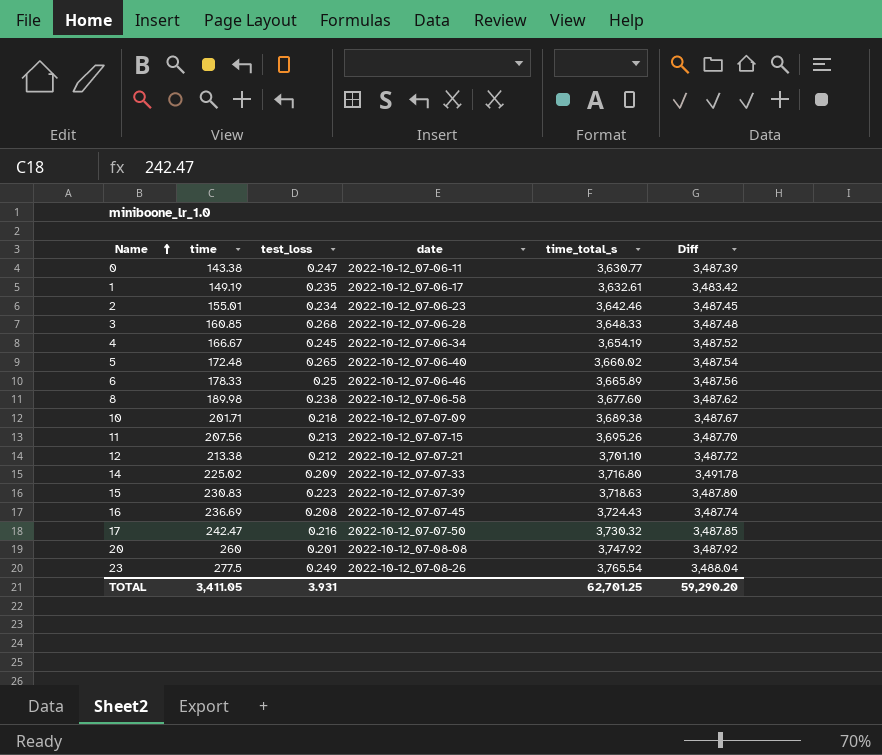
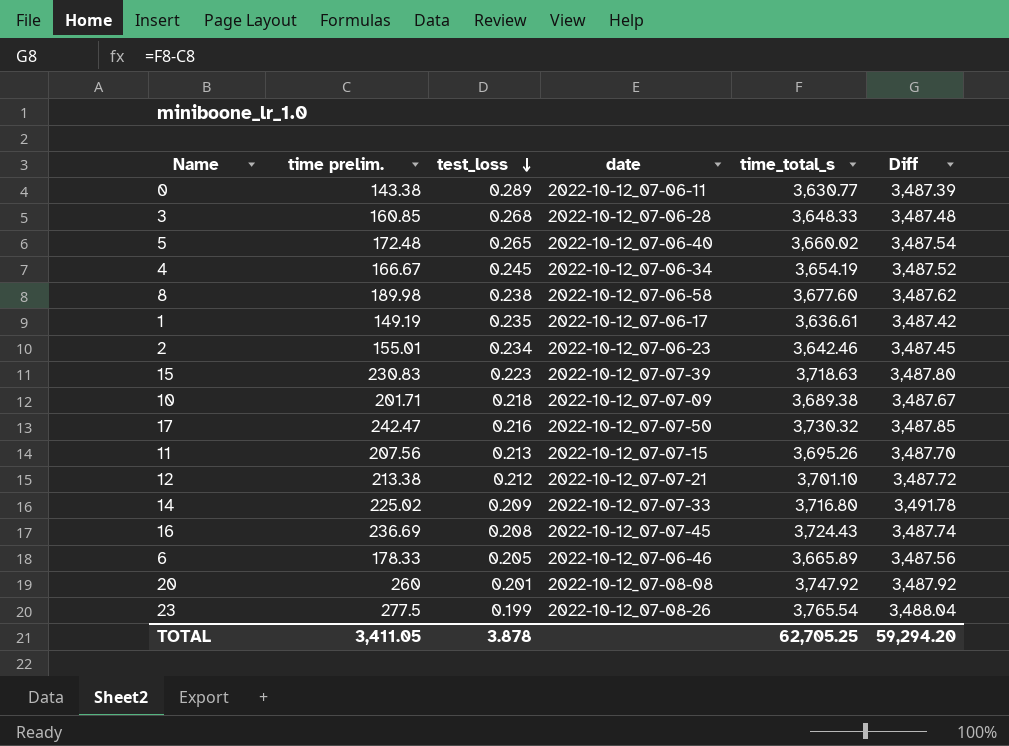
row order: Name ascending -> test_loss descending
column name: time -> time prelim.
0 | test_loss: 0.247 -> 0.289
1 | time_total_s: 3,632.61 -> 3,636.61
1 | Diff: 3,483.42 -> 3,487.42
6 | test_loss: 0.25 -> 0.205
23 | test_loss: 0.249 -> 0.199
TOTAL | test_loss: 3.931 -> 3.878
TOTAL | time_total_s: 62,701.25 -> 62,705.25
TOTAL | Diff: 59,290.20 -> 59,294.20

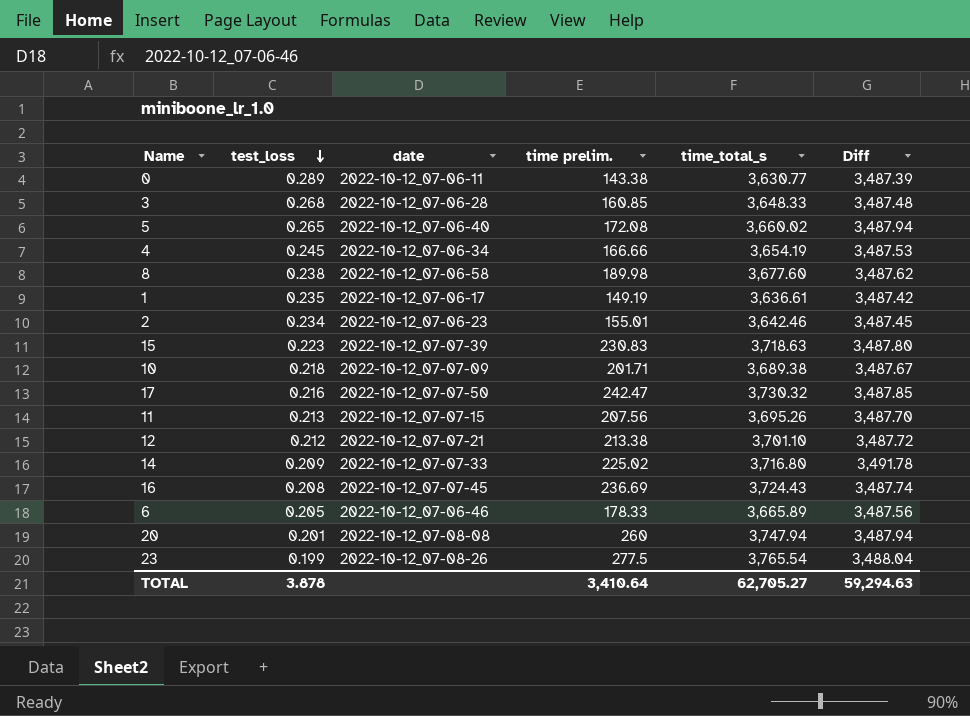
column time prelim. | position: 2 -> 4
5 | time prelim.: 172.48 -> 172.08
5 | Diff: 3,487.54 -> 3,487.94
4 | time prelim.: 166.67 -> 166.66
4 | Diff: 3,487.52 -> 3,487.53
20 | time_total_s: 3,747.92 -> 3,747.94
20 | Diff: 3,487.92 -> 3,487.94
TOTAL | time prelim.: 3,411.05 -> 3,410.64
TOTAL | time_total_s: 62,705.25 -> 62,705.27
TOTAL | Diff: 59,294.20 -> 59,294.63

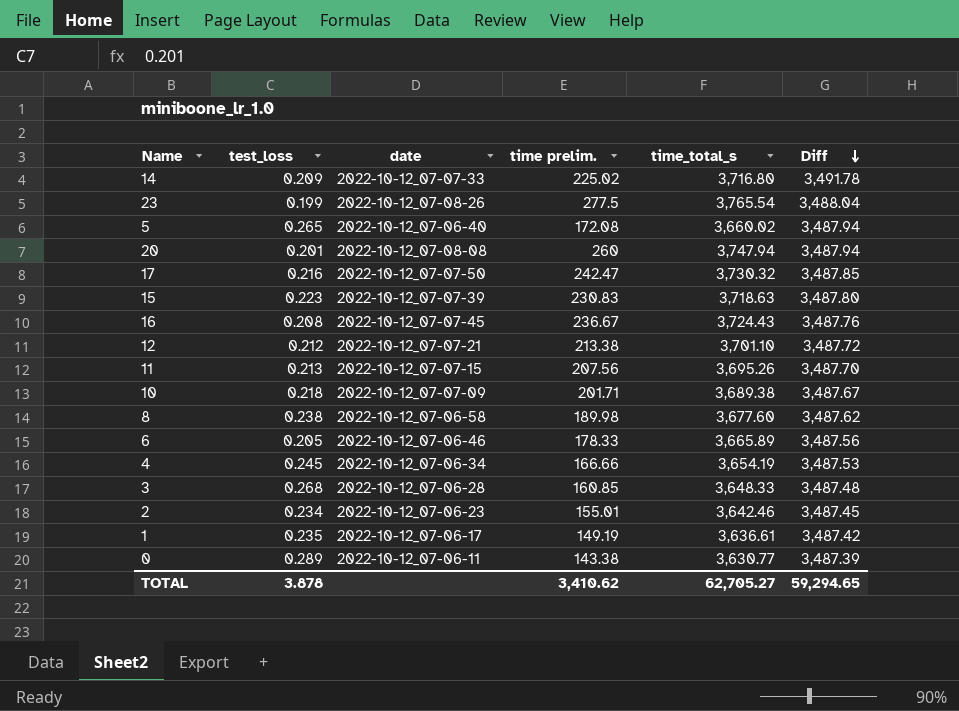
row order: test_loss descending -> Diff descending
16 | time prelim.: 236.69 -> 236.67
16 | Diff: 3,487.74 -> 3,487.76
TOTAL | time prelim.: 3,410.64 -> 3,410.62
TOTAL | Diff: 59,294.63 -> 59,294.65

